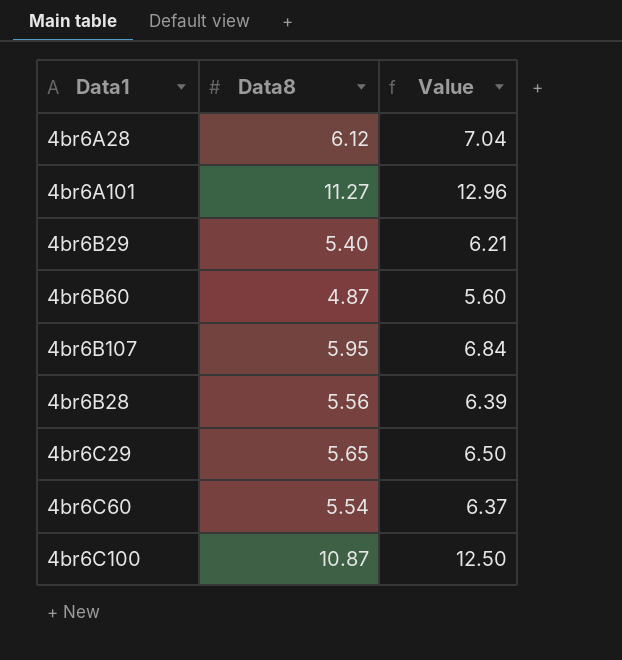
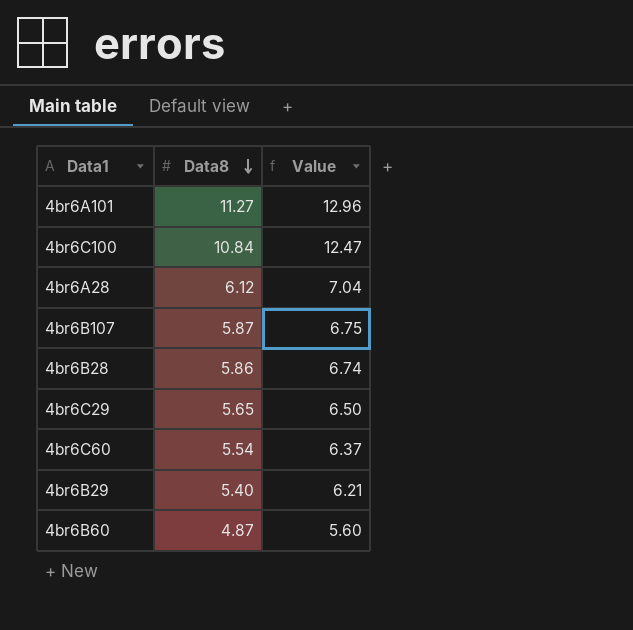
row order: none -> Data8 descending
4br6C100 | Data8: 10.87 -> 10.84
4br6C100 | Value: 12.50 -> 12.47
4br6B107 | Data8: 5.95 -> 5.87
4br6B107 | Value: 6.84 -> 6.75
4br6B28 | Data8: 5.56 -> 5.86
4br6B28 | Value: 6.39 -> 6.74

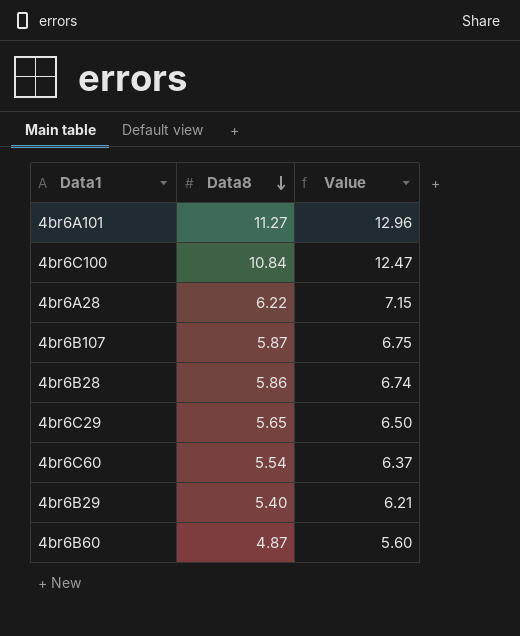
4br6A28 | Data8: 6.12 -> 6.22
4br6A28 | Value: 7.04 -> 7.15

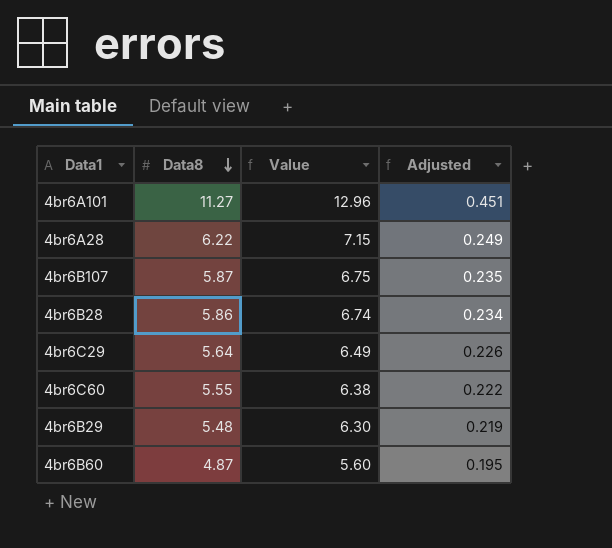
column Adjusted | formula: none -> [Data8] * 0.04
row 4br6C100: 10.84 | 12.47 -> none
4br6C29 | Data8: 5.65 -> 5.64
4br6C29 | Value: 6.50 -> 6.49
4br6C60 | Data8: 5.54 -> 5.55
4br6C60 | Value: 6.37 -> 6.38
4br6B29 | Data8: 5.40 -> 5.48
4br6B29 | Value: 6.21 -> 6.30

